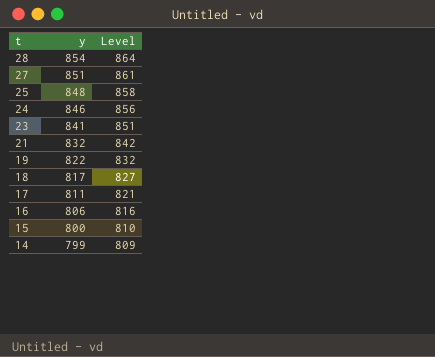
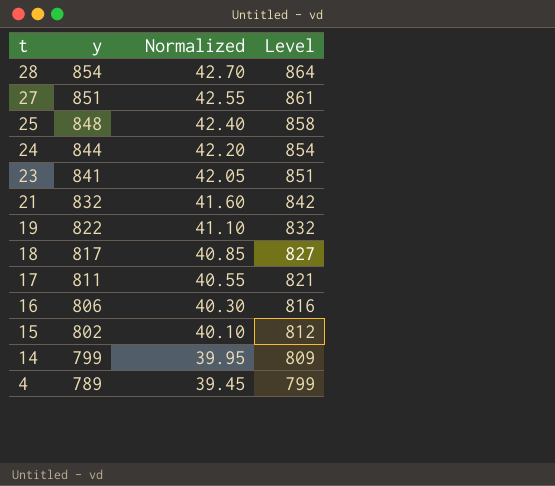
column Normalized | formula: none -> [y] * 0.05
24 | y: 846 -> 844
24 | Level: 856 -> 854
15 | y: 800 -> 802
15 | Level: 810 -> 812
row 4: none -> 789 | 39.45 | 799

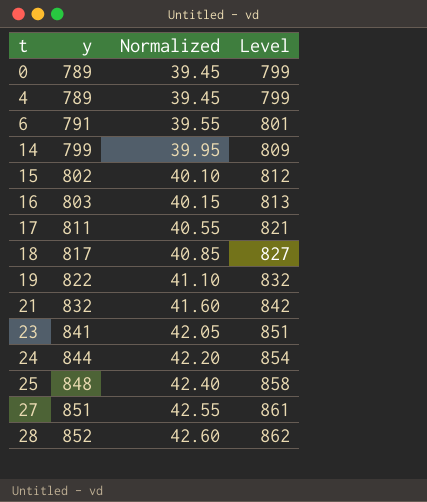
row order: t descending -> t ascending
row 0: none -> 789 | 39.45 | 799
row 6: none -> 791 | 39.55 | 801
16 | y: 806 -> 803
16 | Normalized: 40.30 -> 40.15
16 | Level: 816 -> 813
28 | y: 854 -> 852
28 | Normalized: 42.70 -> 42.60
28 | Level: 864 -> 862

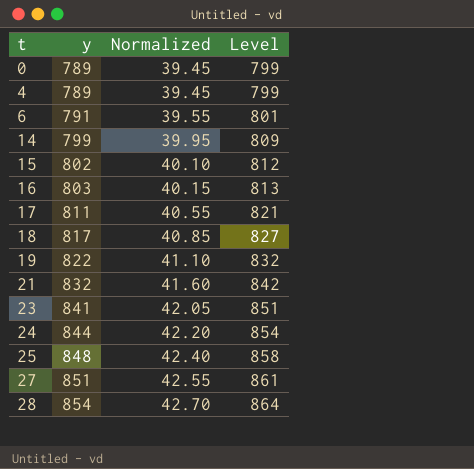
28 | y: 852 -> 854
28 | Normalized: 42.60 -> 42.70
28 | Level: 862 -> 864

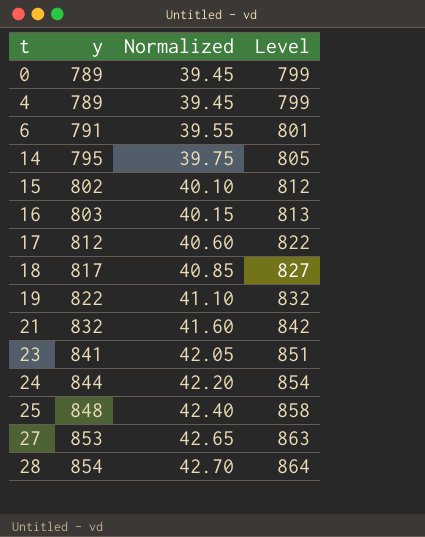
14 | y: 799 -> 795
14 | Normalized: 39.95 -> 39.75
14 | Level: 809 -> 805
17 | y: 811 -> 812
17 | Normalized: 40.55 -> 40.60
17 | Level: 821 -> 822
27 | y: 851 -> 853
27 | Normalized: 42.55 -> 42.65
27 | Level: 861 -> 863

